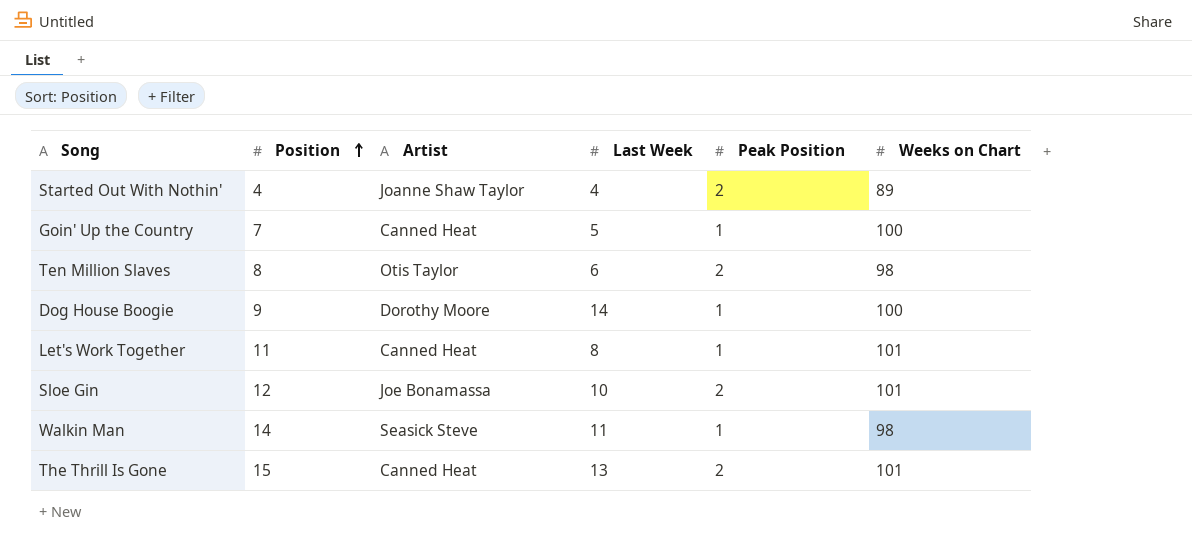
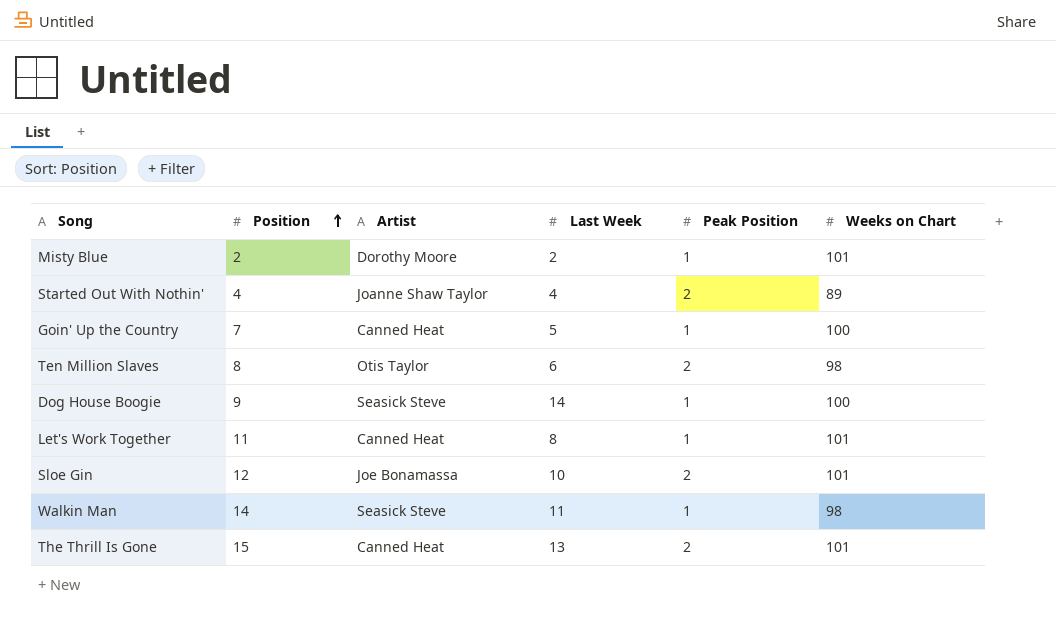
row Misty Blue: none -> 2 | Dorothy Moore | 2 | 1 | 101
Dog House Boogie | Artist: Dorothy Moore -> Seasick Steve

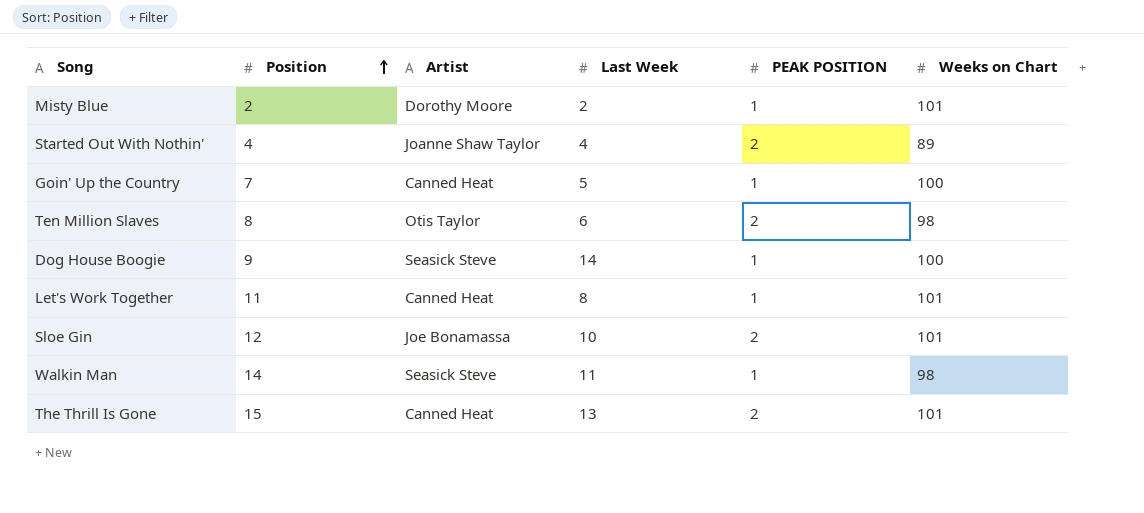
column name: Peak Position -> PEAK POSITION

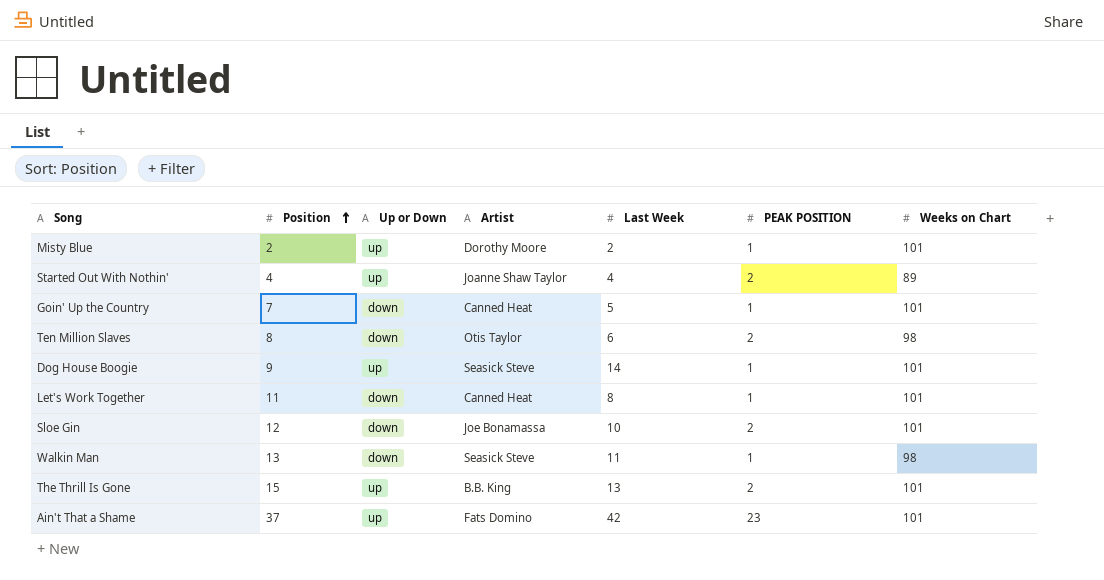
column Up or Down | position: none -> 3
Goin' Up the Country | Weeks on Chart: 100 -> 101
Dog House Boogie | Weeks on Chart: 100 -> 101
Walkin Man | Position: 14 -> 13
The Thrill Is Gone | Artist: Canned Heat -> B.B. King
row Ain't That a Shame: none -> 37 | up | Fats Domino | 42 | 23 | 101

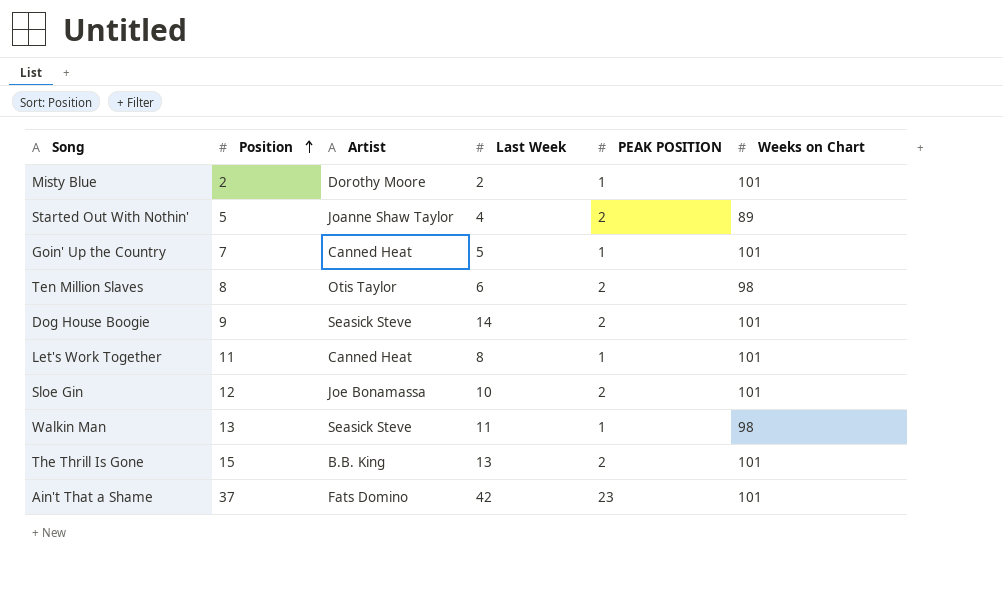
column Up or Down | position: 3 -> none
Started Out With Nothin' | Position: 4 -> 5
Dog House Boogie | PEAK POSITION: 1 -> 2

